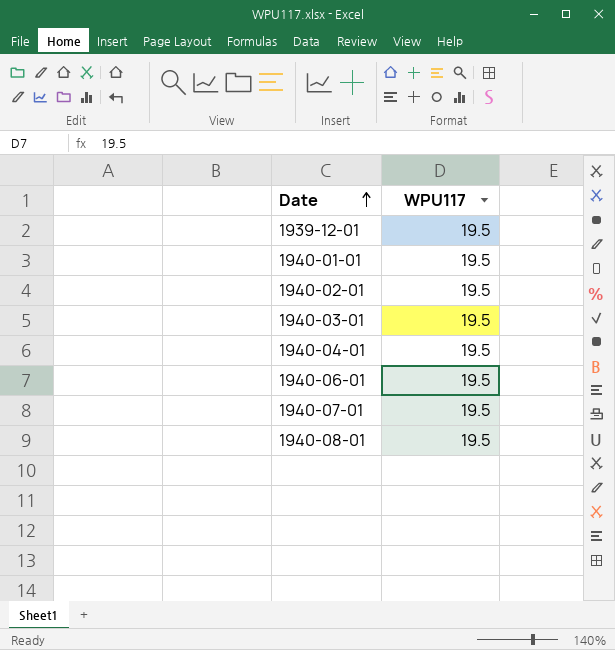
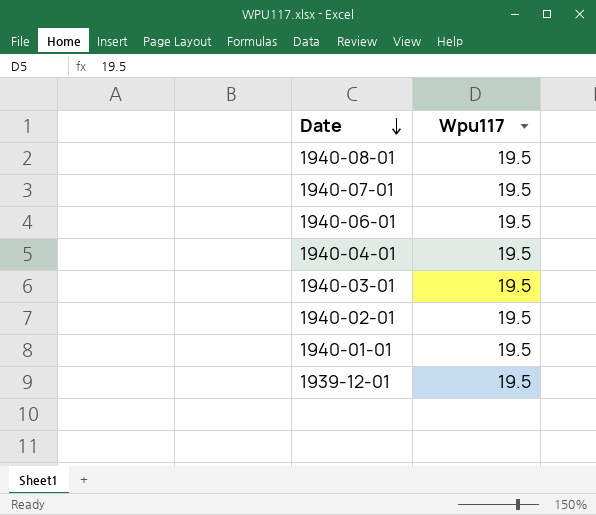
row order: Date ascending -> Date descending
column name: WPU117 -> Wpu117

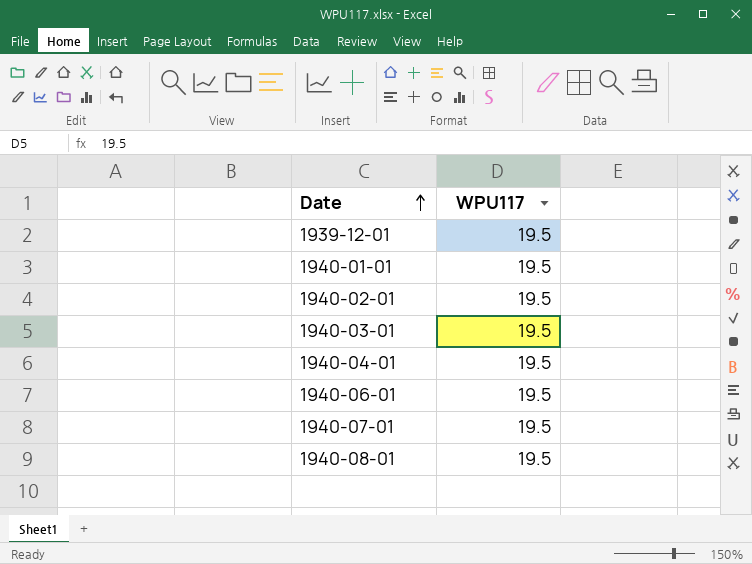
row order: Date descending -> Date ascending
column name: Wpu117 -> WPU117

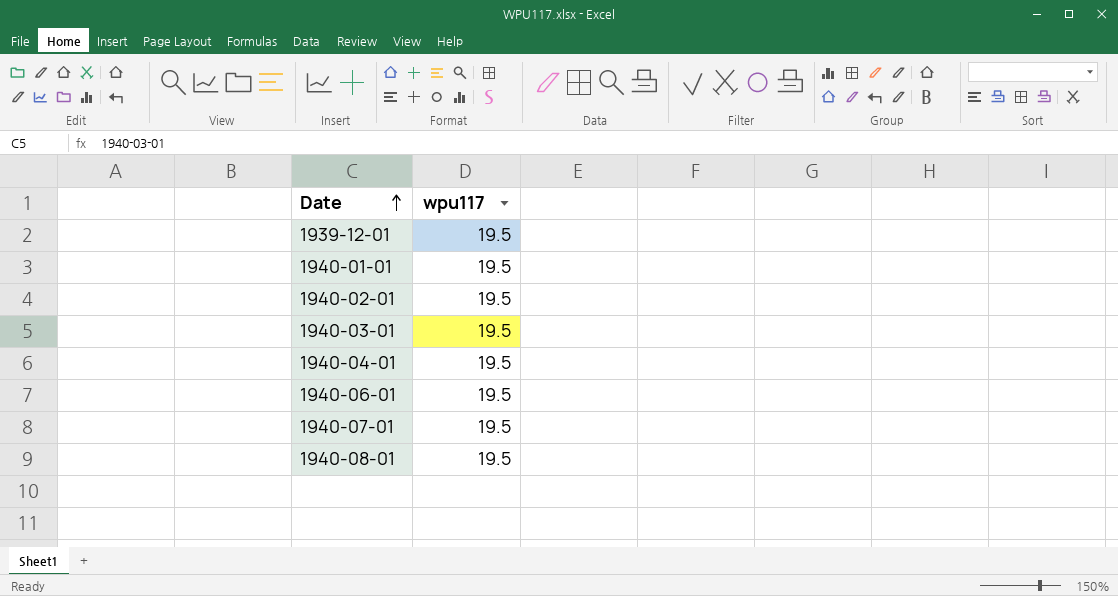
column name: WPU117 -> wpu117

